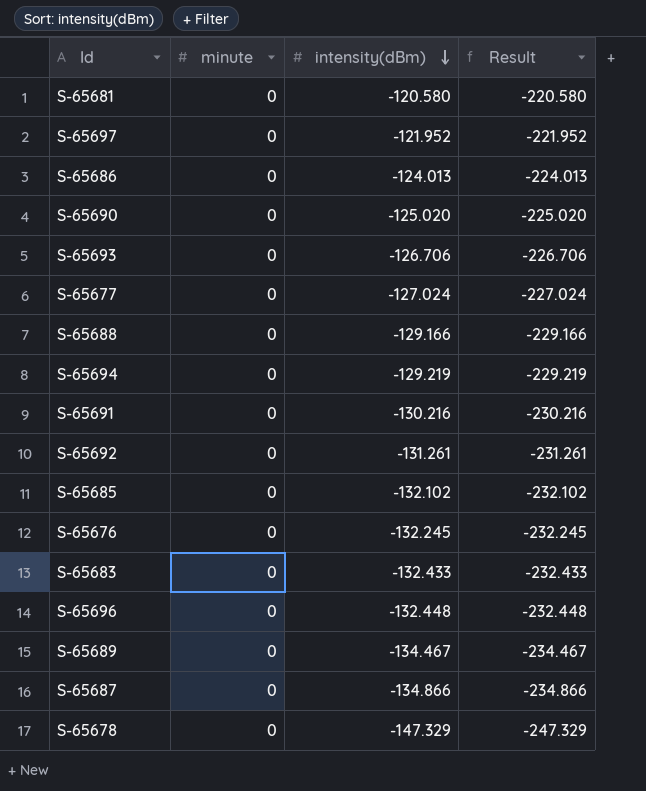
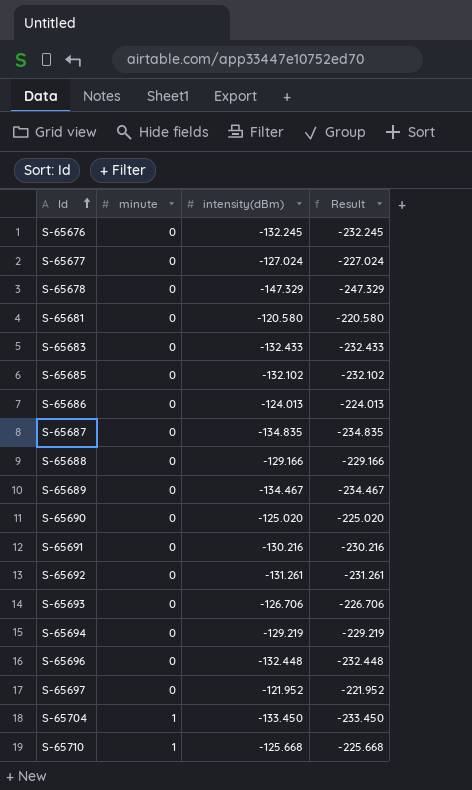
row order: intensity(dBm) descending -> Id ascending
S-65687 | intensity(dBm): -134.866 -> -134.835
S-65687 | Result: -234.866 -> -234.835
row S-65704: none -> 1 | -133.450 | -233.450
row S-65710: none -> 1 | -125.668 | -225.668

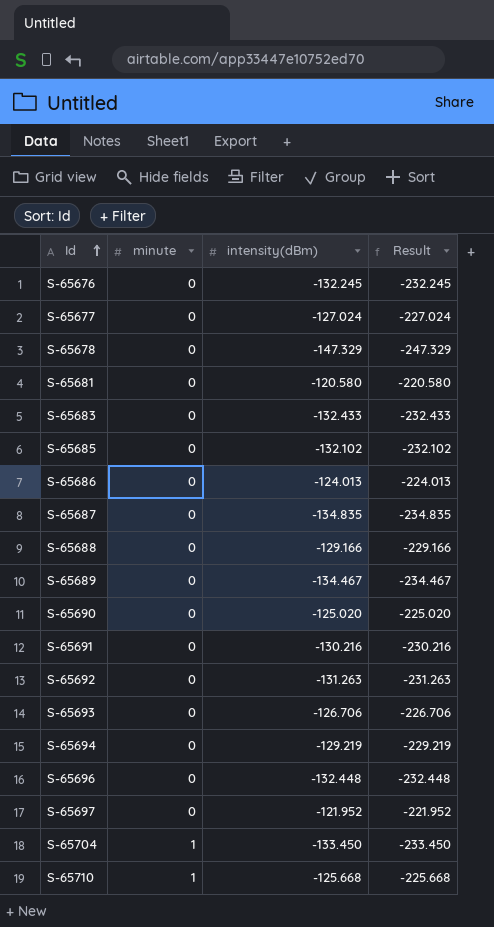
S-65692 | intensity(dBm): -131.261 -> -131.263
S-65692 | Result: -231.261 -> -231.263

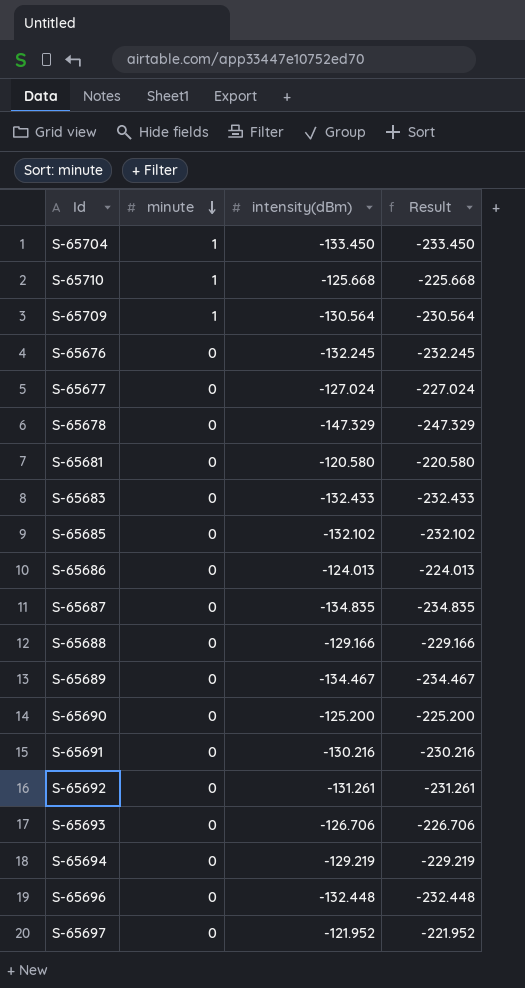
row order: Id ascending -> minute descending
row S-65709: none -> 1 | -130.564 | -230.564
S-65690 | intensity(dBm): -125.020 -> -125.200
S-65690 | Result: -225.020 -> -225.200
S-65692 | intensity(dBm): -131.263 -> -131.261
S-65692 | Result: -231.263 -> -231.261

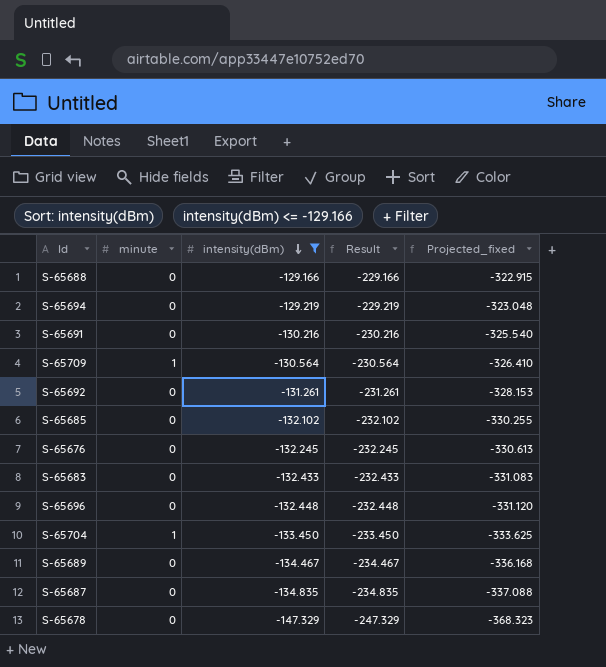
filter: none -> intensity(dBm) <= -129.166
row order: minute descending -> intensity(dBm) descending
column Projected_fixed | formula: none -> [intensity(dBm)] * 2.5

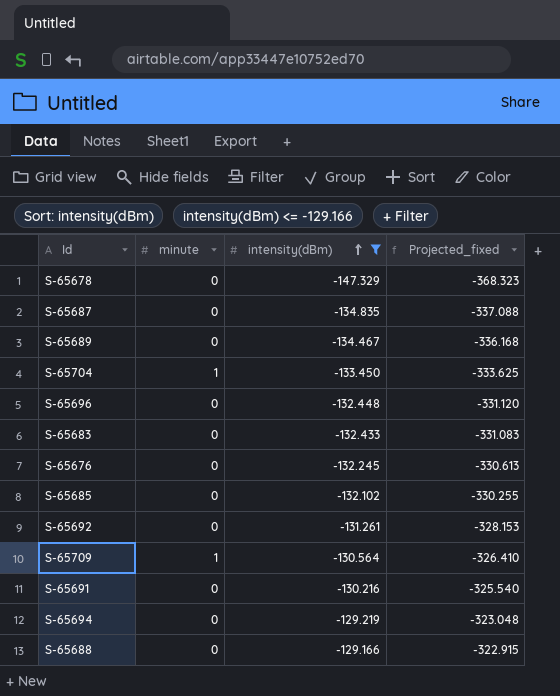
row order: intensity(dBm) descending -> intensity(dBm) ascending
column Result | formula: [intensity(dBm)] - 100 -> none

